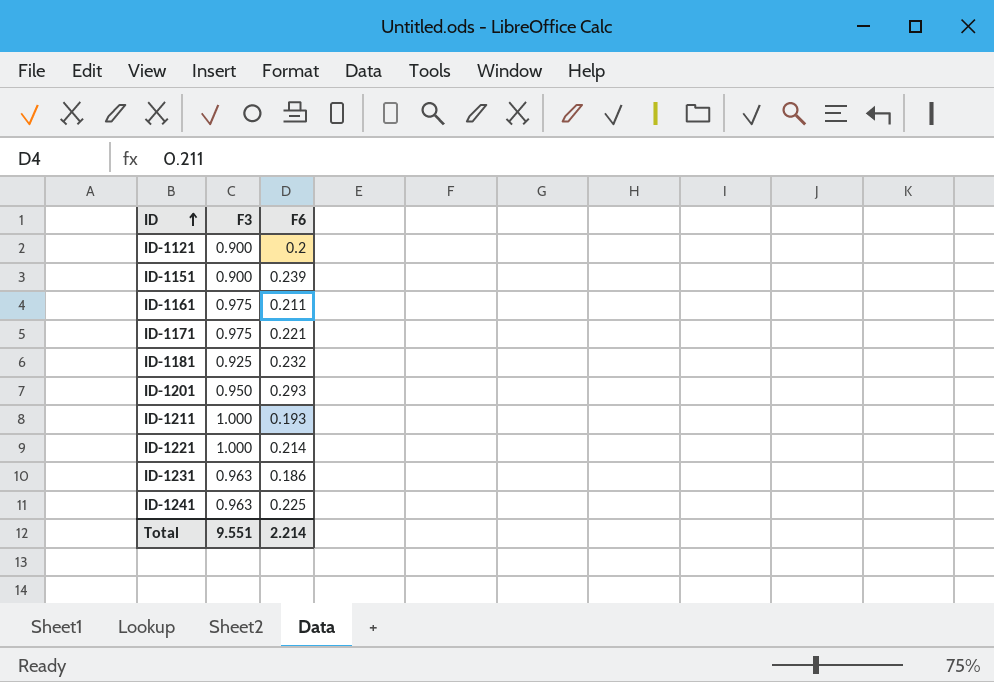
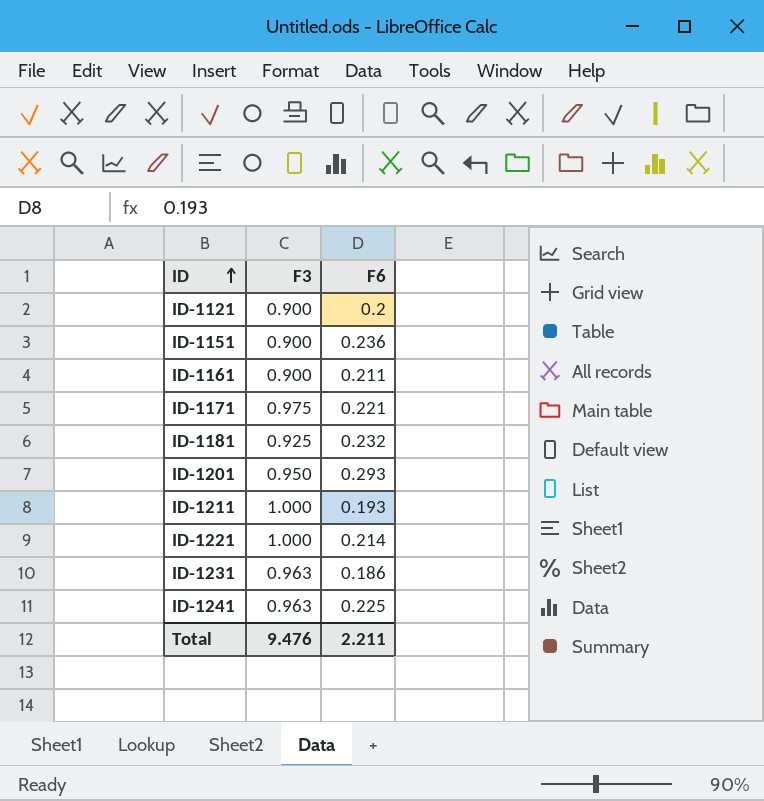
ID-1151 | F6: 0.239 -> 0.236
ID-1161 | F3: 0.975 -> 0.900
Total | F3: 9.551 -> 9.476
Total | F6: 2.214 -> 2.211

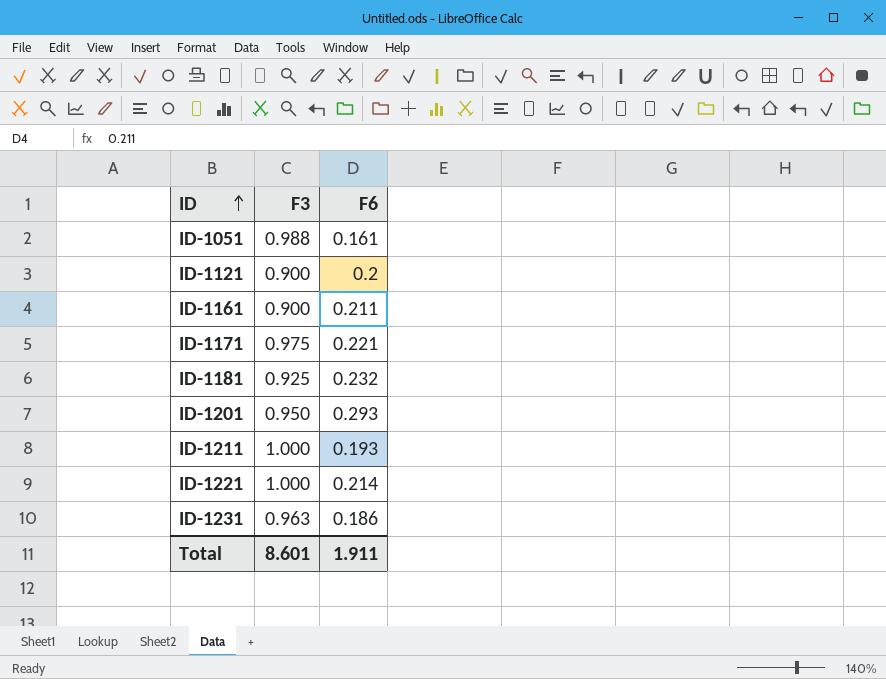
row ID-1151: 0.900 | 0.236 -> none
row ID-1241: 0.963 | 0.225 -> none
row ID-1051: none -> 0.988 | 0.161
Total | F3: 9.476 -> 8.601
Total | F6: 2.211 -> 1.911

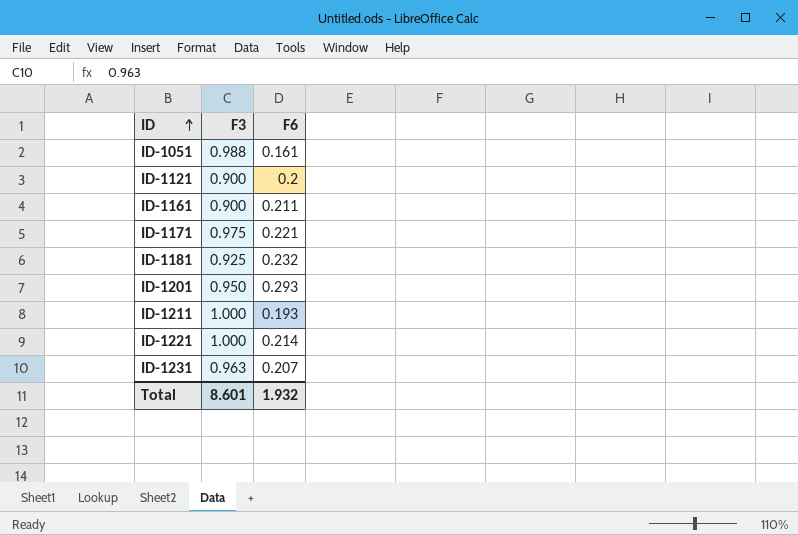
ID-1231 | F6: 0.186 -> 0.207
Total | F6: 1.911 -> 1.932

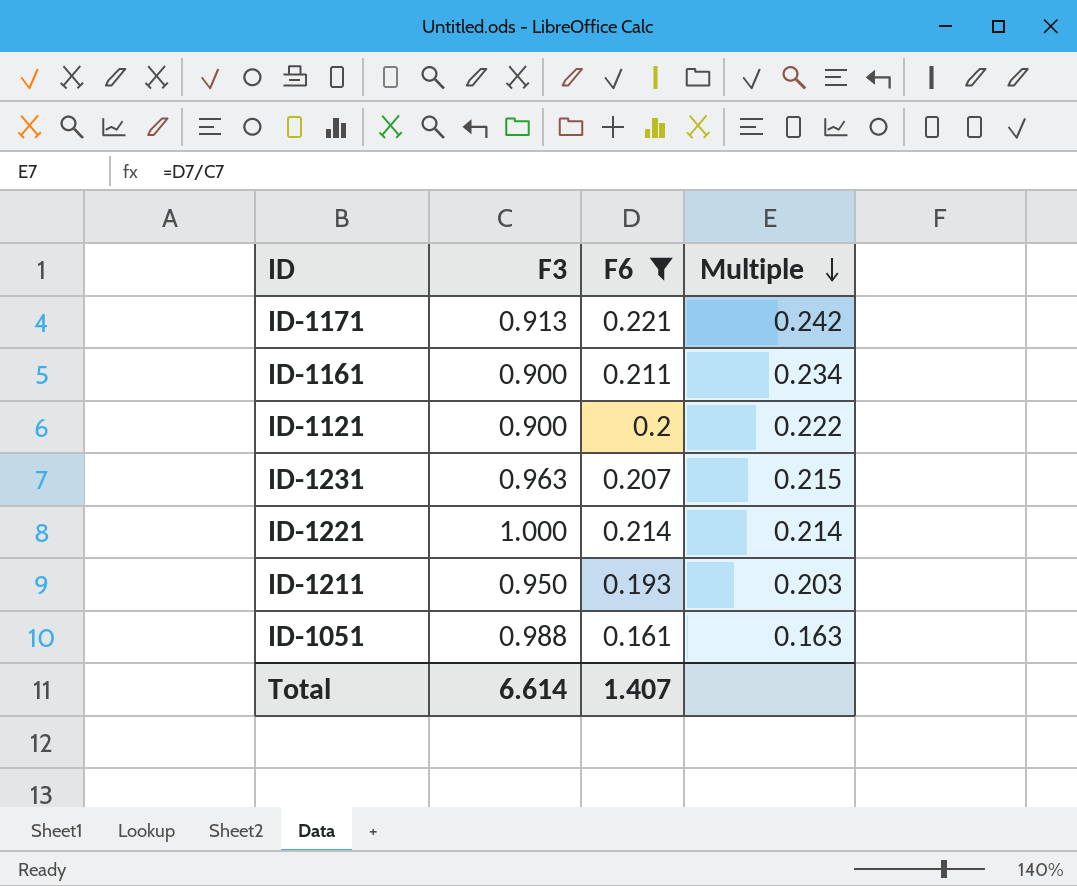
filter: none -> F6 <= 0.221
row order: ID ascending -> Multiple descending
column Multiple | formula: none -> [F6] / [F3]
ID-1171 | F3: 0.975 -> 0.913
ID-1211 | F3: 1.000 -> 0.950
Total | F3: 8.601 -> 6.614
Total | F6: 1.932 -> 1.407

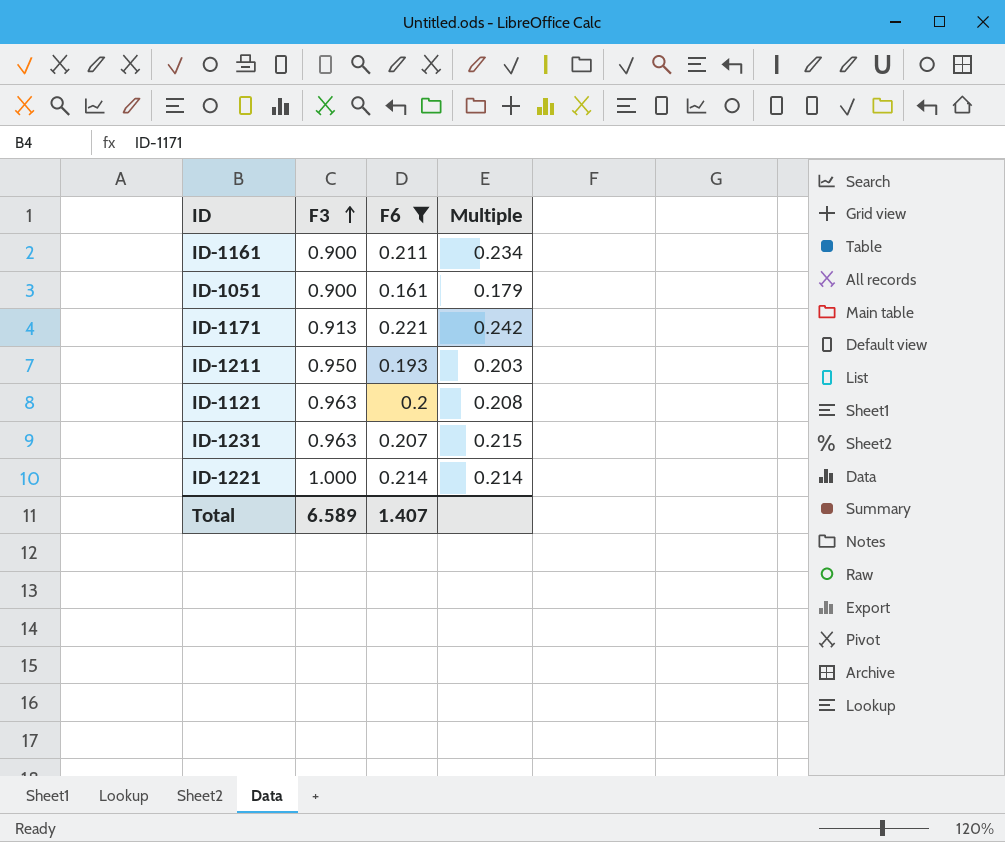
row order: Multiple descending -> F3 ascending
ID-1051 | F3: 0.988 -> 0.900
ID-1051 | Multiple: 0.163 -> 0.179
ID-1121 | F3: 0.900 -> 0.963
ID-1121 | Multiple: 0.222 -> 0.208
Total | F3: 6.614 -> 6.589

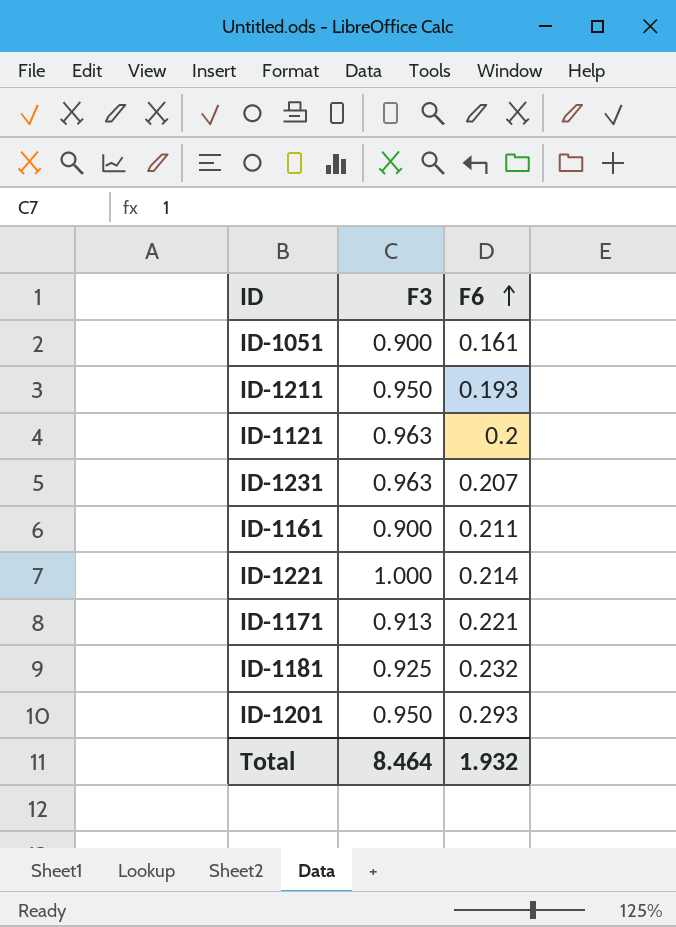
filter: F6 <= 0.221 -> none
row order: F3 ascending -> F6 ascending
column Multiple | formula: [F6] / [F3] -> none
Total | F3: 6.589 -> 8.464
Total | F6: 1.407 -> 1.932

